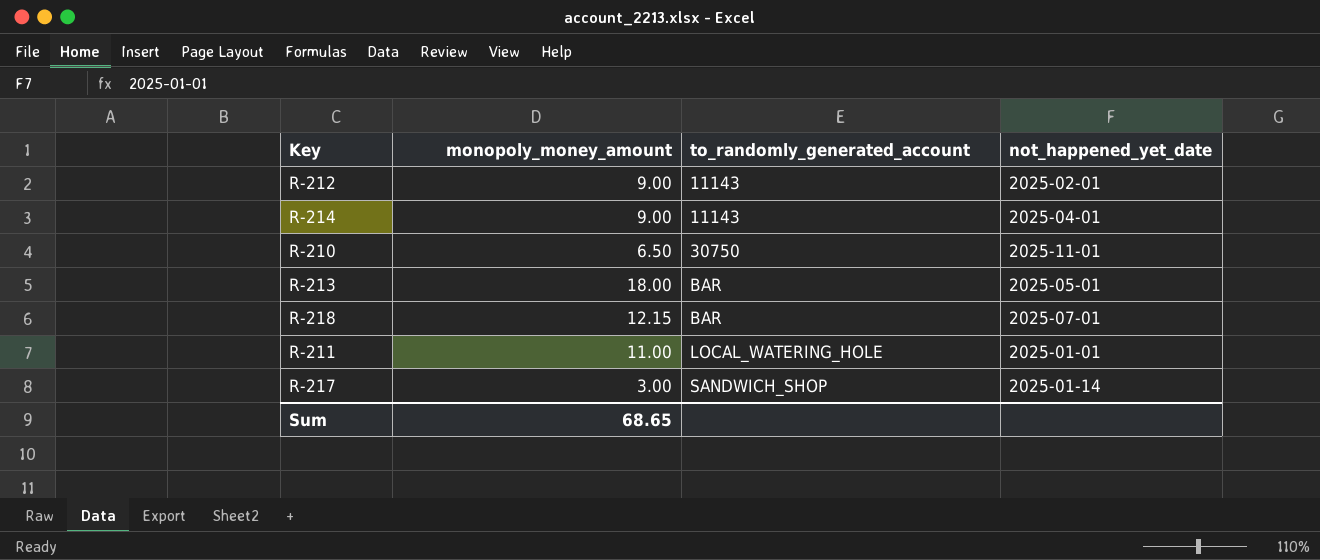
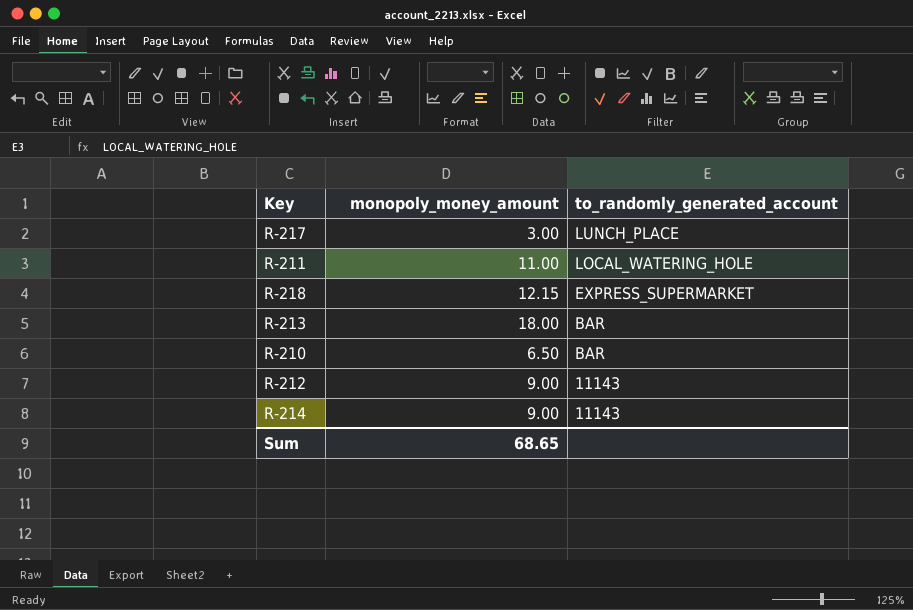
row order: to_randomly_generated_account ascending -> to_randomly_generated_account descending
column not_happened_yet_date | position: 4 -> none
R-217 | to_randomly_generated_account: SANDWICH_SHOP -> LUNCH_PLACE
R-218 | to_randomly_generated_account: BAR -> EXPRESS_SUPERMARKET
R-210 | to_randomly_generated_account: 30750 -> BAR

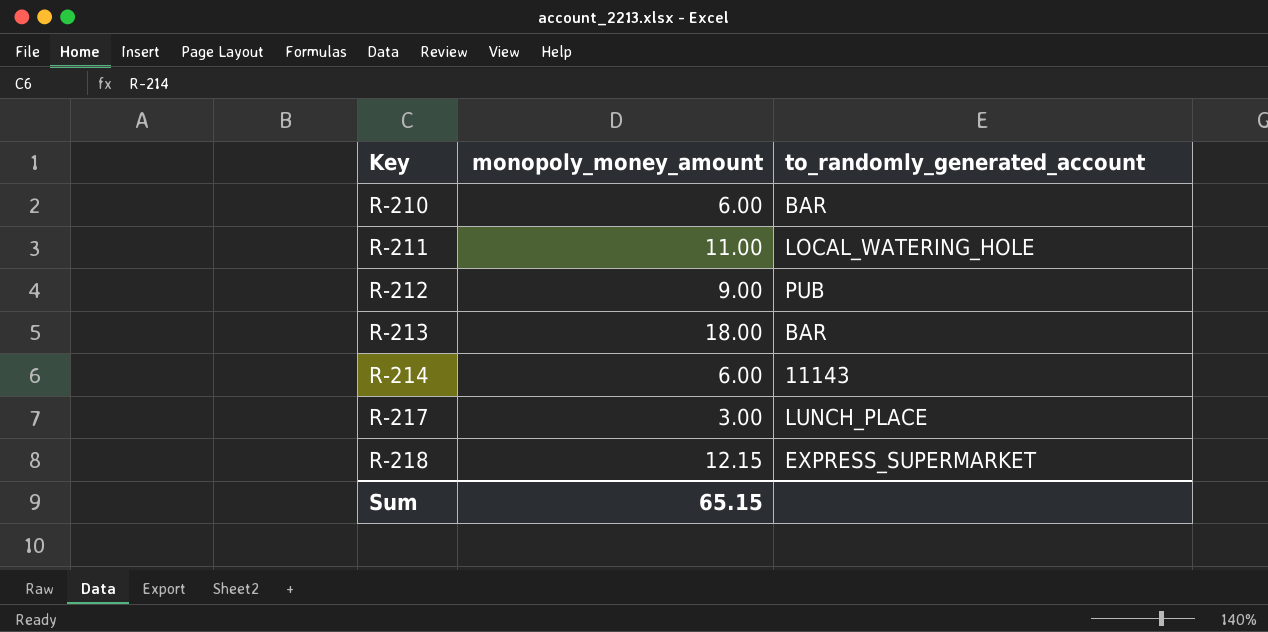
row order: to_randomly_generated_account descending -> Key ascending
R-210 | monopoly_money_amount: 6.50 -> 6.00
R-212 | to_randomly_generated_account: 11143 -> PUB
R-214 | monopoly_money_amount: 9.00 -> 6.00
Sum | monopoly_money_amount: 68.65 -> 65.15

